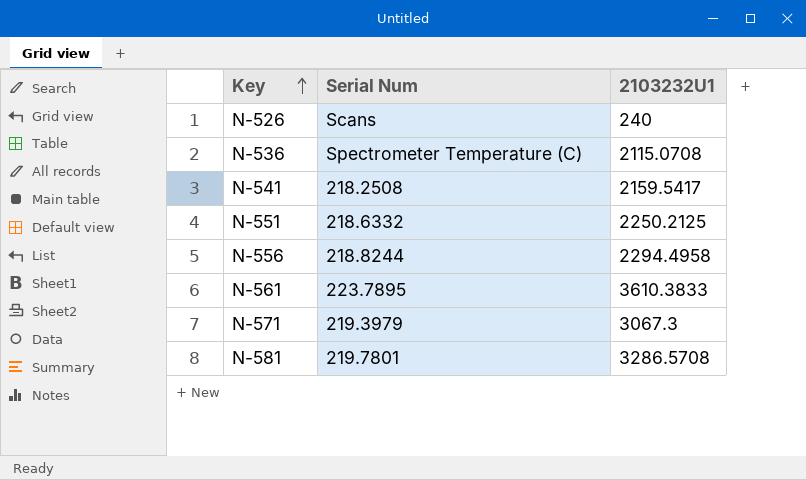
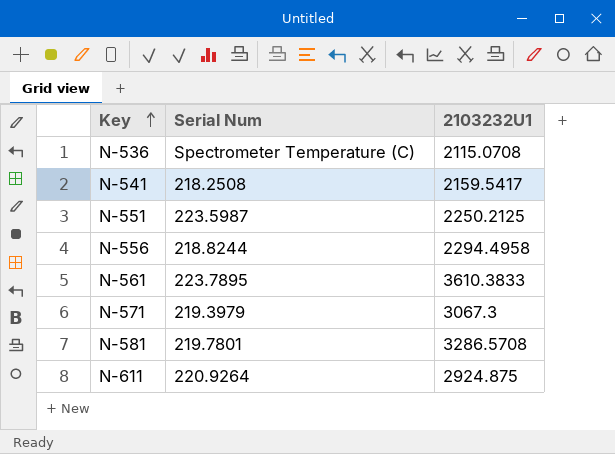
row N-526: Scans | 240 -> none
N-551 | Serial Num: 218.6332 -> 223.5987
row N-611: none -> 220.9264 | 2924.875

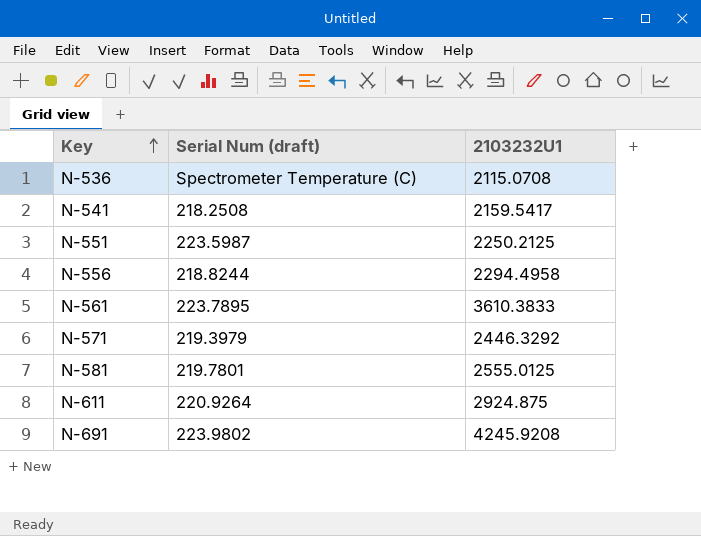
column name: Serial Num -> Serial Num (draft)
N-571 | 2103232U1: 3067.3 -> 2446.3292
N-581 | 2103232U1: 3286.5708 -> 2555.0125
row N-691: none -> 223.9802 | 4245.9208

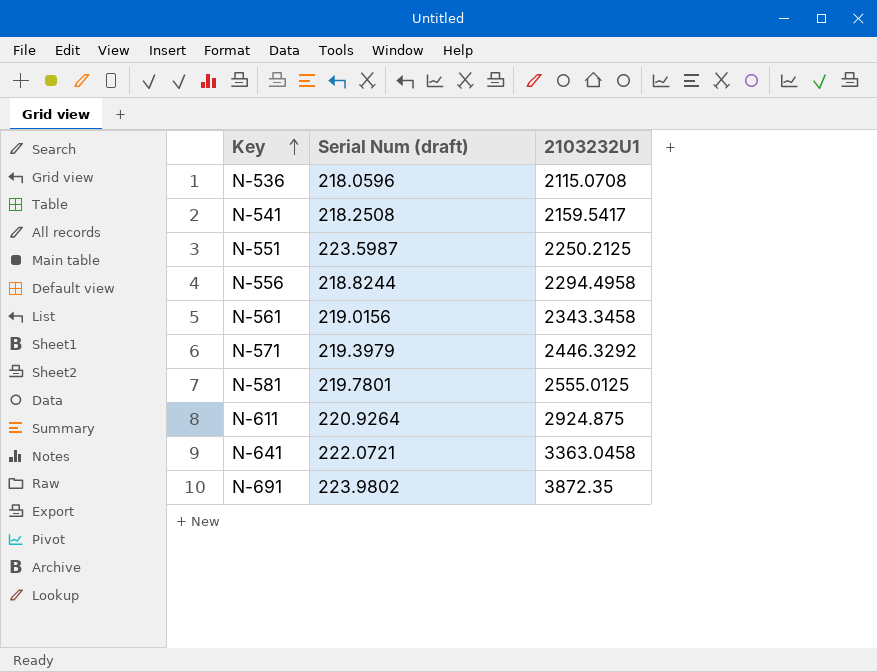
N-536 | Serial Num (draft): Spectrometer Temperature (C) -> 218.0596
N-561 | Serial Num (draft): 223.7895 -> 219.0156
N-561 | 2103232U1: 3610.3833 -> 2343.3458
row N-641: none -> 222.0721 | 3363.0458
N-691 | 2103232U1: 4245.9208 -> 3872.35

